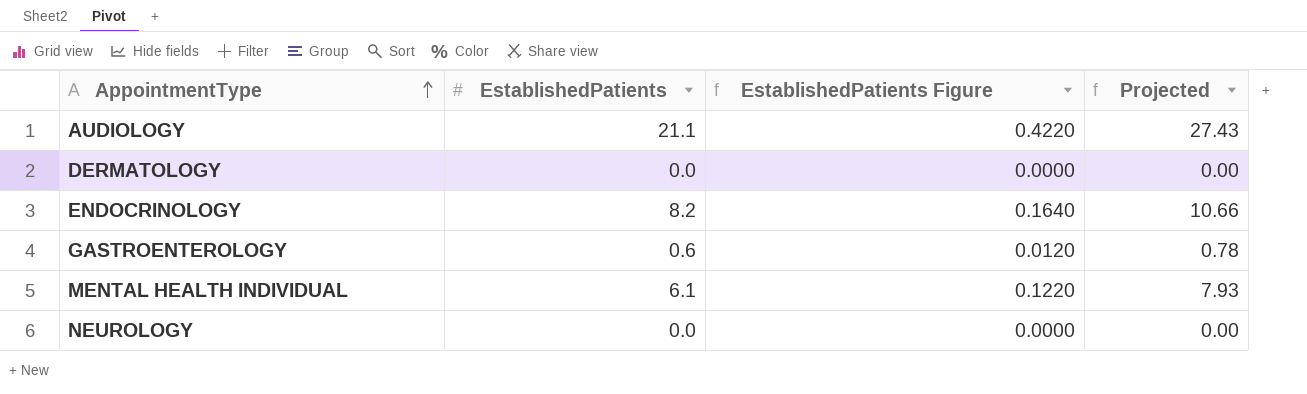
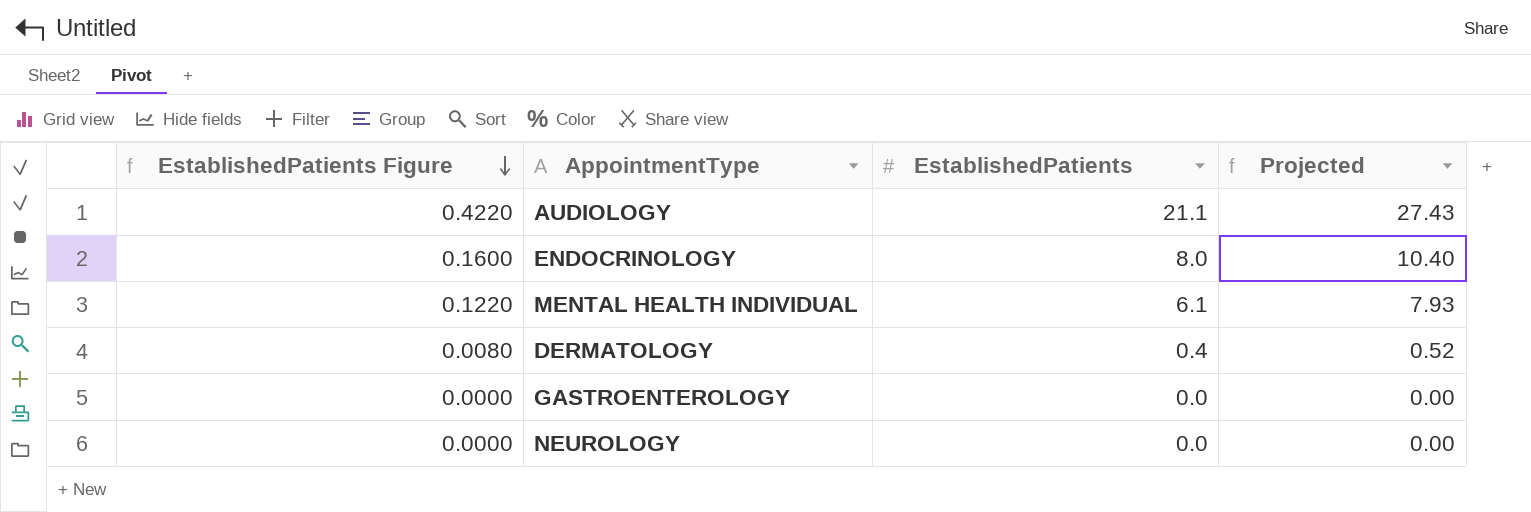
row order: AppointmentType ascending -> EstablishedPatients Figure descending
column EstablishedPatients Figure | position: 3 -> 1
ENDOCRINOLOGY | EstablishedPatients Figure: 0.1640 -> 0.1600
ENDOCRINOLOGY | EstablishedPatients: 8.2 -> 8.0
ENDOCRINOLOGY | Projected: 10.66 -> 10.40
DERMATOLOGY | EstablishedPatients Figure: 0.0000 -> 0.0080
DERMATOLOGY | EstablishedPatients: 0.0 -> 0.4
DERMATOLOGY | Projected: 0.00 -> 0.52
GASTROENTEROLOGY | EstablishedPatients Figure: 0.0120 -> 0.0000
GASTROENTEROLOGY | EstablishedPatients: 0.6 -> 0.0
GASTROENTEROLOGY | Projected: 0.78 -> 0.00

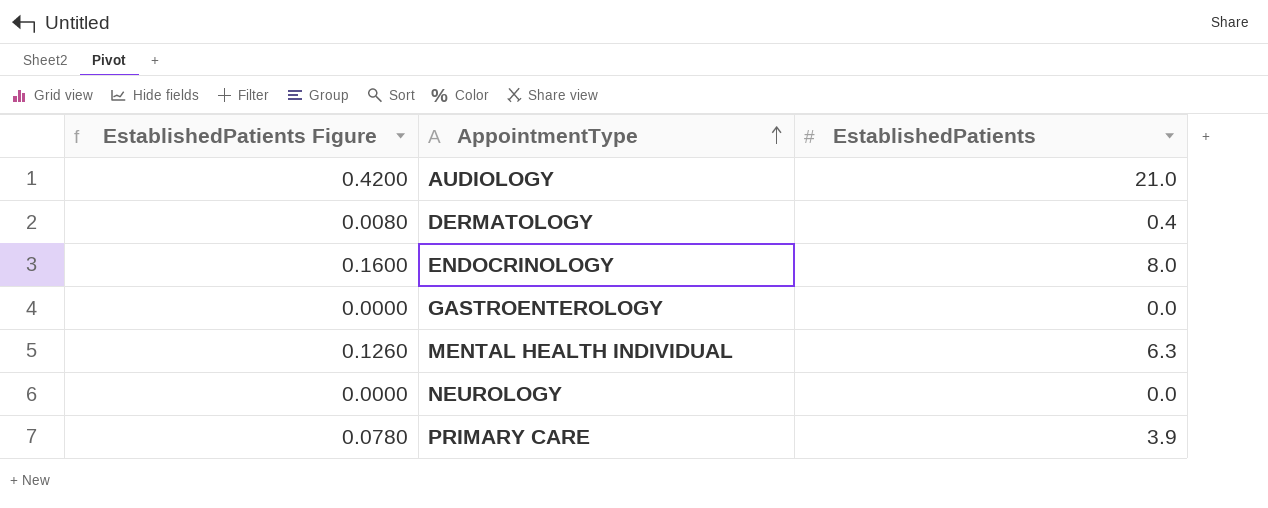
row order: EstablishedPatients Figure descending -> AppointmentType ascending
column Projected | formula: [EstablishedPatients] * 1.3 -> none
AUDIOLOGY | EstablishedPatients Figure: 0.4220 -> 0.4200
AUDIOLOGY | EstablishedPatients: 21.1 -> 21.0
MENTAL HEALTH INDIVIDUAL | EstablishedPatients Figure: 0.1220 -> 0.1260
MENTAL HEALTH INDIVIDUAL | EstablishedPatients: 6.1 -> 6.3
row PRIMARY CARE: none -> 0.0780 | 3.9

